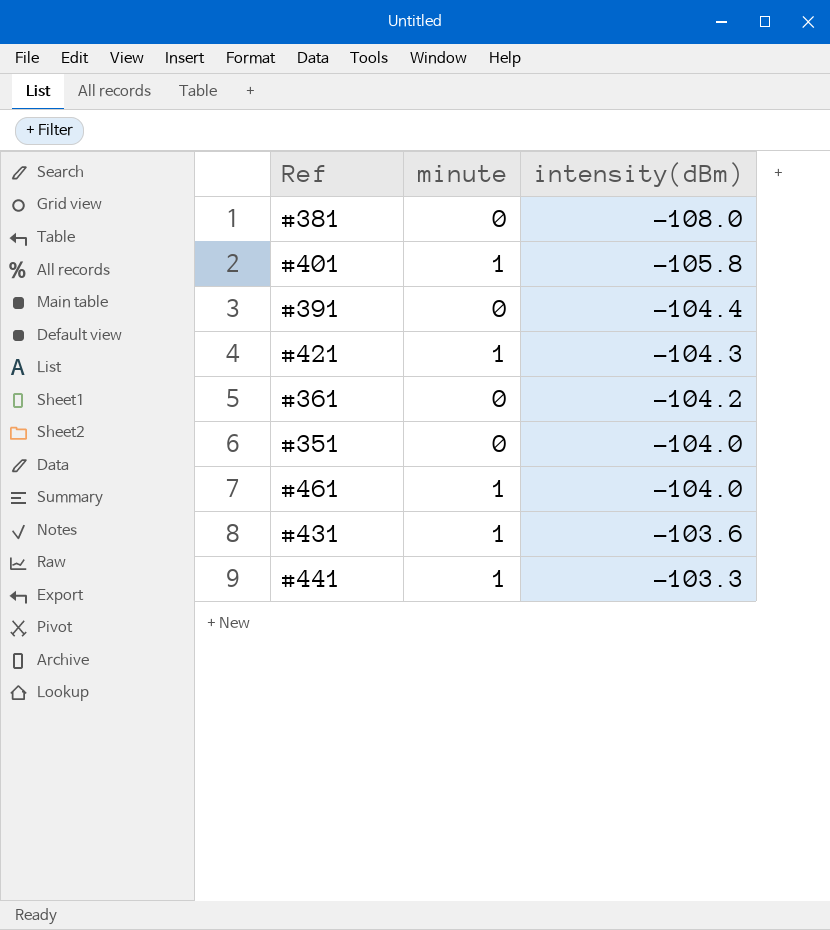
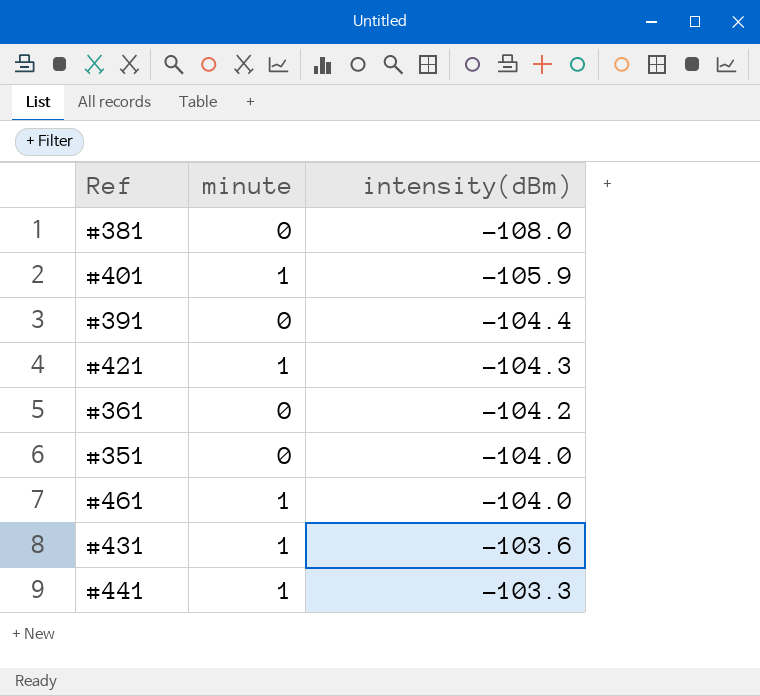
#401 | intensity(dBm): -105.8 -> -105.9

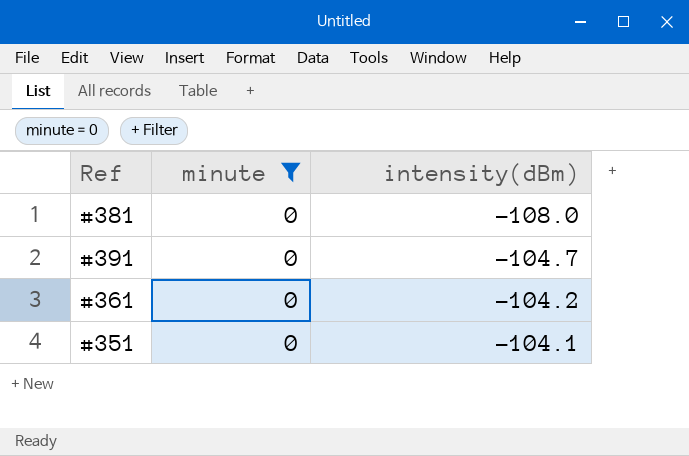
filter: none -> minute = 0
#391 | intensity(dBm): -104.4 -> -104.7
#351 | intensity(dBm): -104.0 -> -104.1

